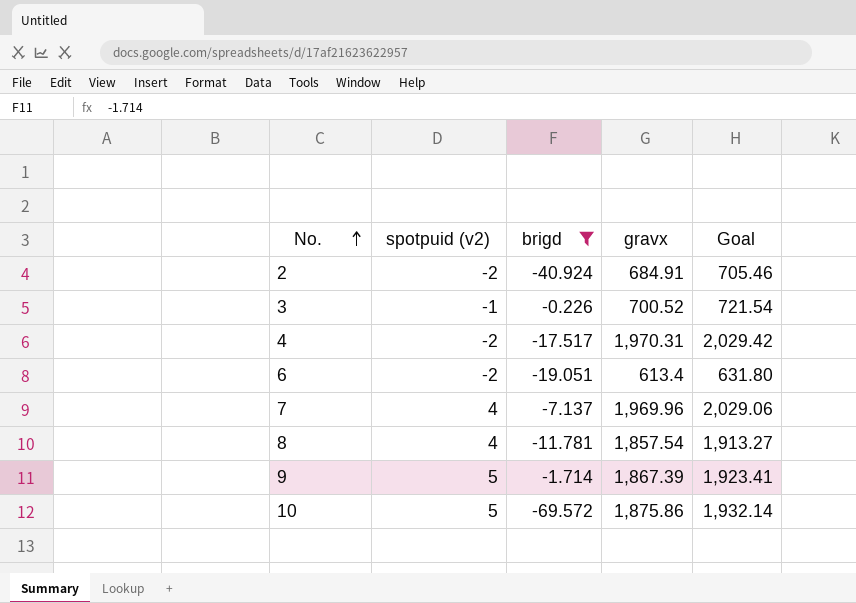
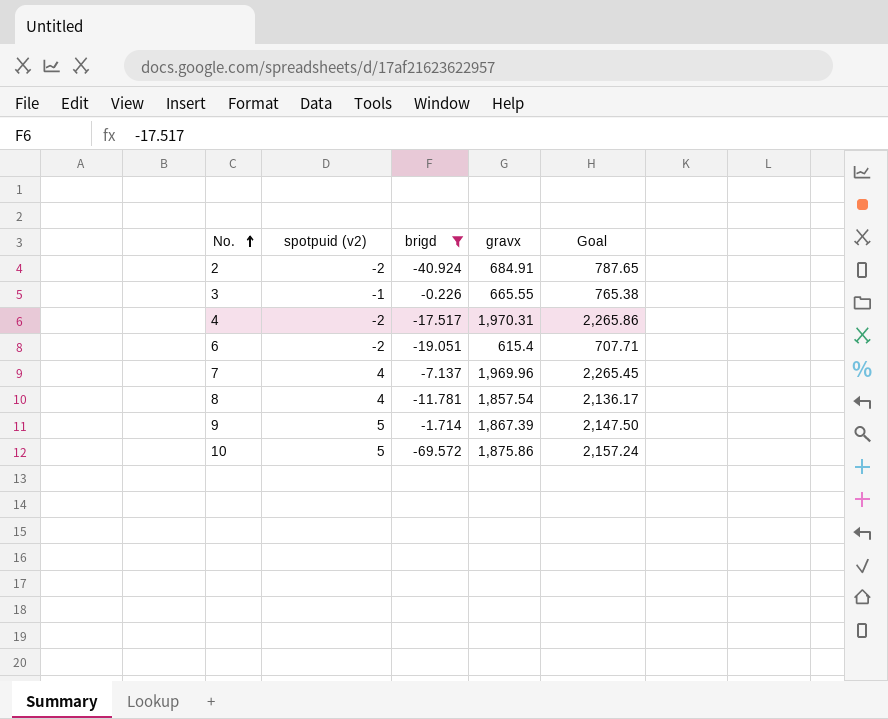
column Goal | formula: [gravx] * 1.03 -> [gravx] * 1.15
3 | gravx: 700.52 -> 665.55
6 | gravx: 613.4 -> 615.4

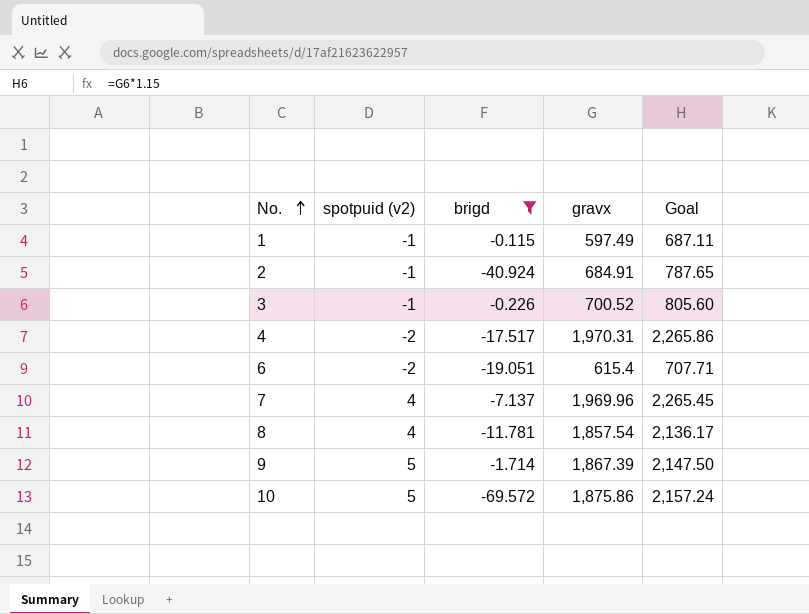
row 1: none -> -1 | -0.115 | 597.49 | 687.11
2 | spotpuid (v2): -2 -> -1
3 | gravx: 665.55 -> 700.52
3 | Goal: 765.38 -> 805.60

